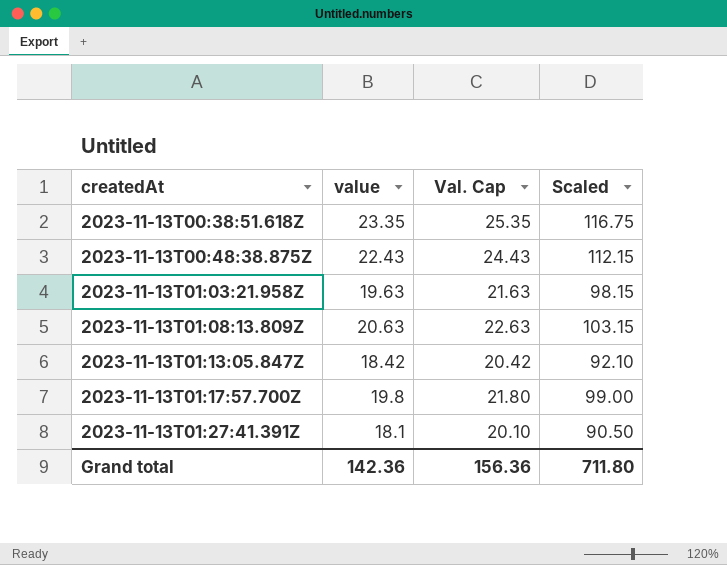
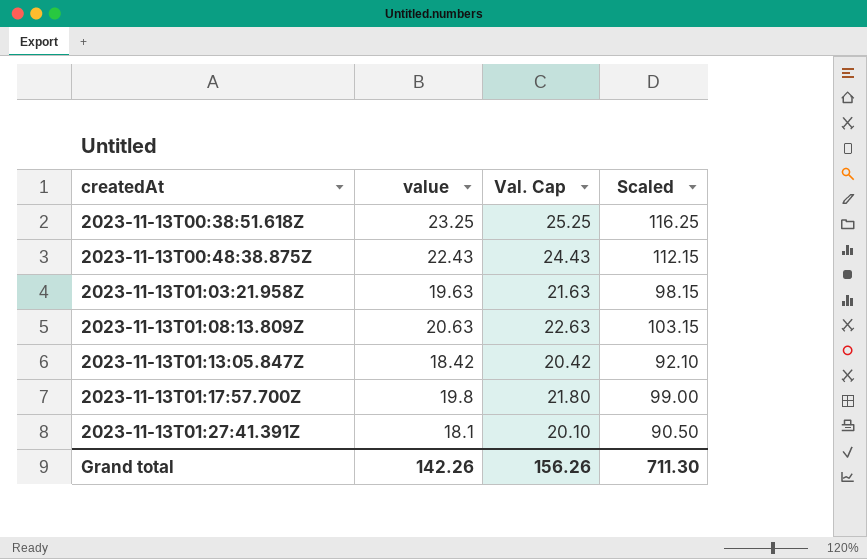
2023-11-13T00:38:51.618Z | value: 23.35 -> 23.25
2023-11-13T00:38:51.618Z | Val. Cap: 25.35 -> 25.25
2023-11-13T00:38:51.618Z | Scaled: 116.75 -> 116.25
Grand total | value: 142.36 -> 142.26
Grand total | Val. Cap: 156.36 -> 156.26
Grand total | Scaled: 711.80 -> 711.30

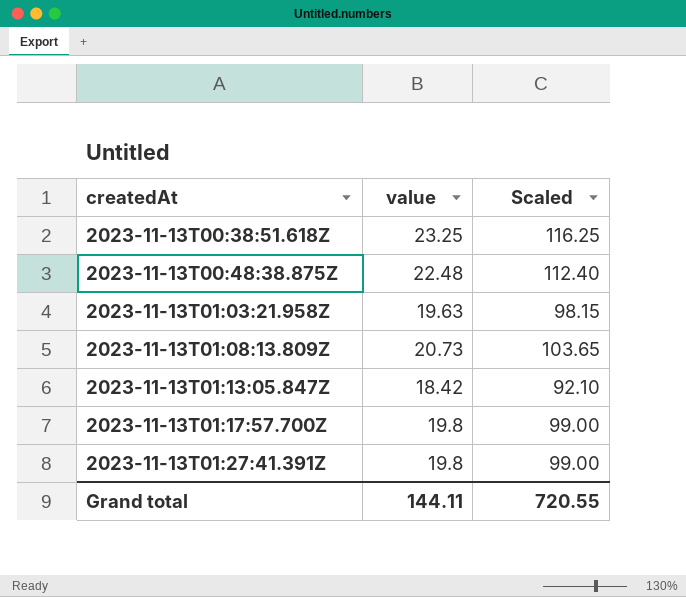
column Val. Cap | formula: [value] + 2 -> none
2023-11-13T00:48:38.875Z | value: 22.43 -> 22.48
2023-11-13T00:48:38.875Z | Scaled: 112.15 -> 112.40
2023-11-13T01:08:13.809Z | value: 20.63 -> 20.73
2023-11-13T01:08:13.809Z | Scaled: 103.15 -> 103.65
2023-11-13T01:27:41.391Z | value: 18.1 -> 19.8
2023-11-13T01:27:41.391Z | Scaled: 90.50 -> 99.00
Grand total | value: 142.26 -> 144.11
Grand total | Scaled: 711.30 -> 720.55

